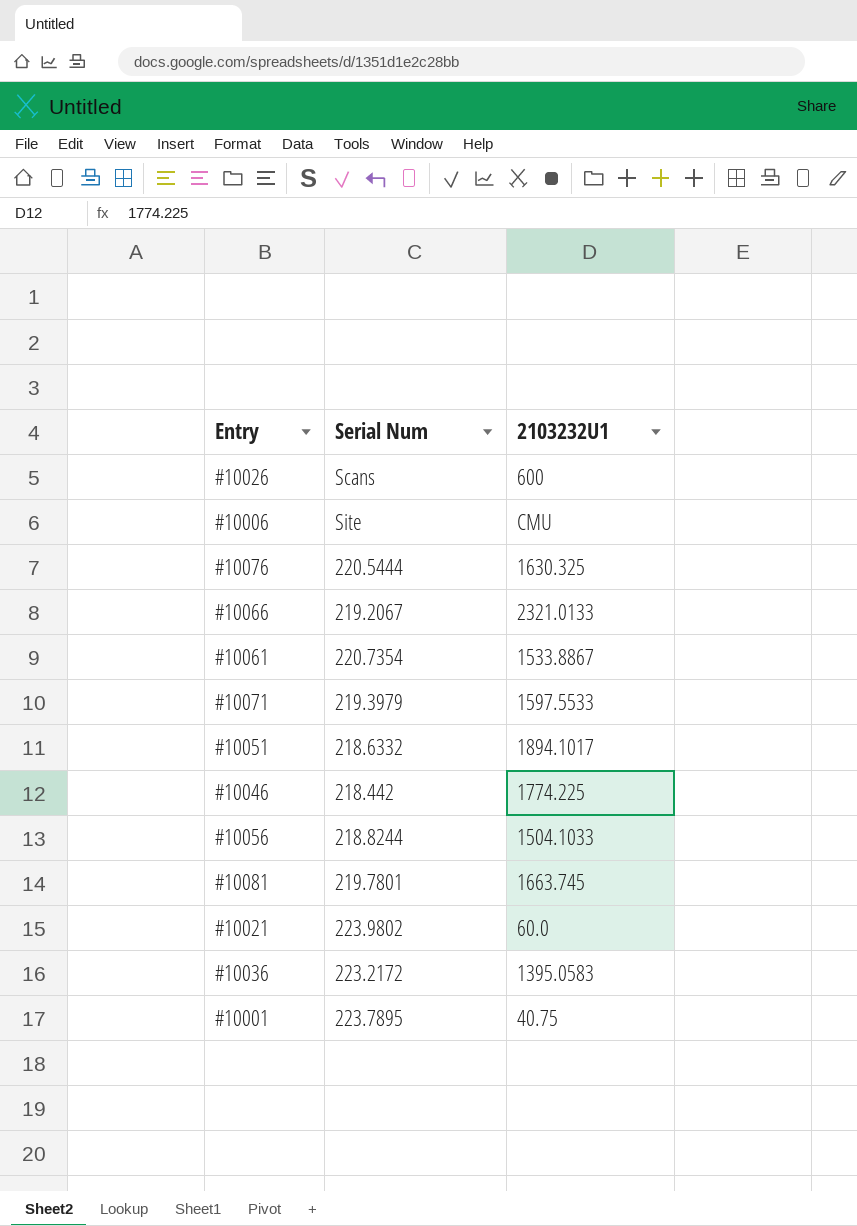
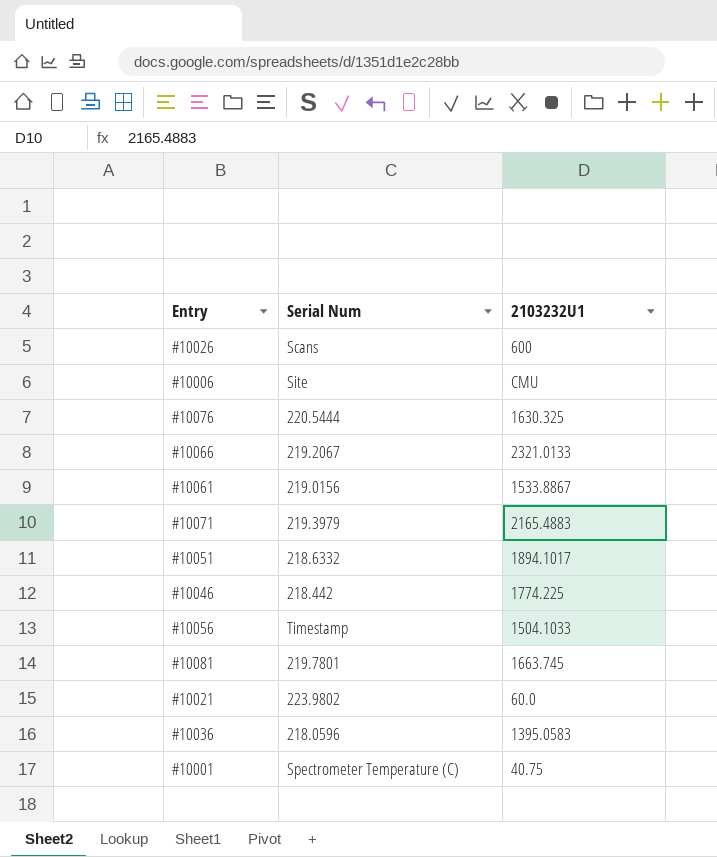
#10061 | Serial Num: 220.7354 -> 219.0156
#10071 | 2103232U1: 1597.5533 -> 2165.4883
#10056 | Serial Num: 218.8244 -> Timestamp
#10036 | Serial Num: 223.2172 -> 218.0596
#10001 | Serial Num: 223.7895 -> Spectrometer Temperature (C)

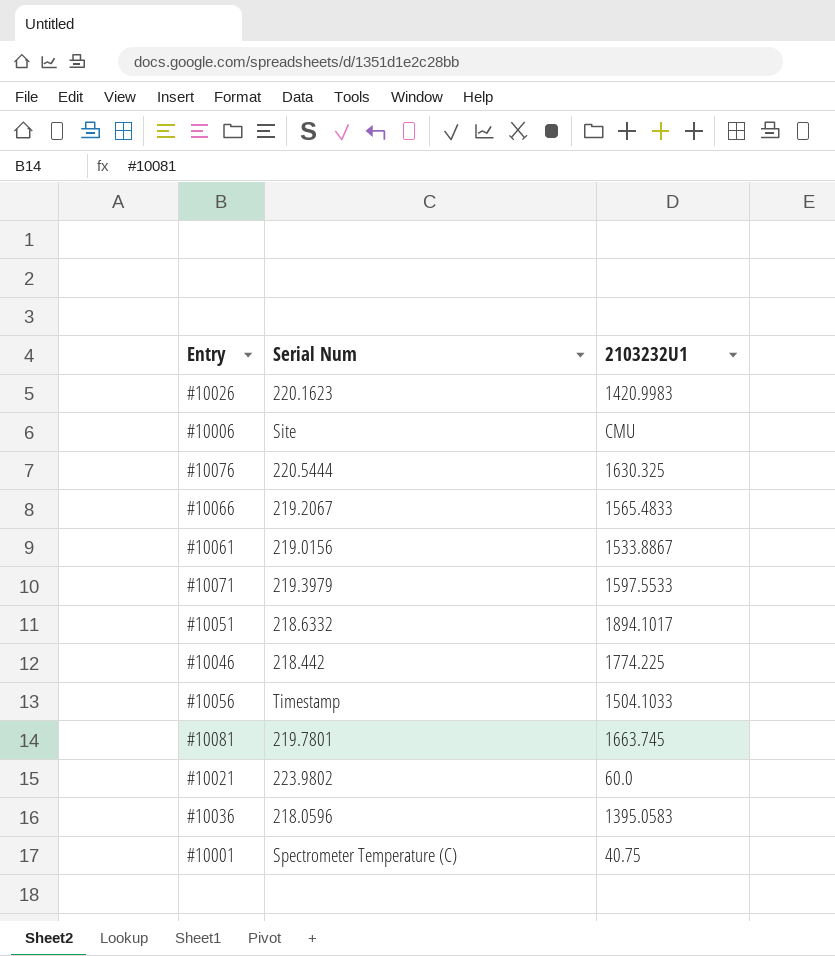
#10026 | Serial Num: Scans -> 220.1623
#10026 | 2103232U1: 600 -> 1420.9983
#10066 | 2103232U1: 2321.0133 -> 1565.4833
#10071 | 2103232U1: 2165.4883 -> 1597.5533

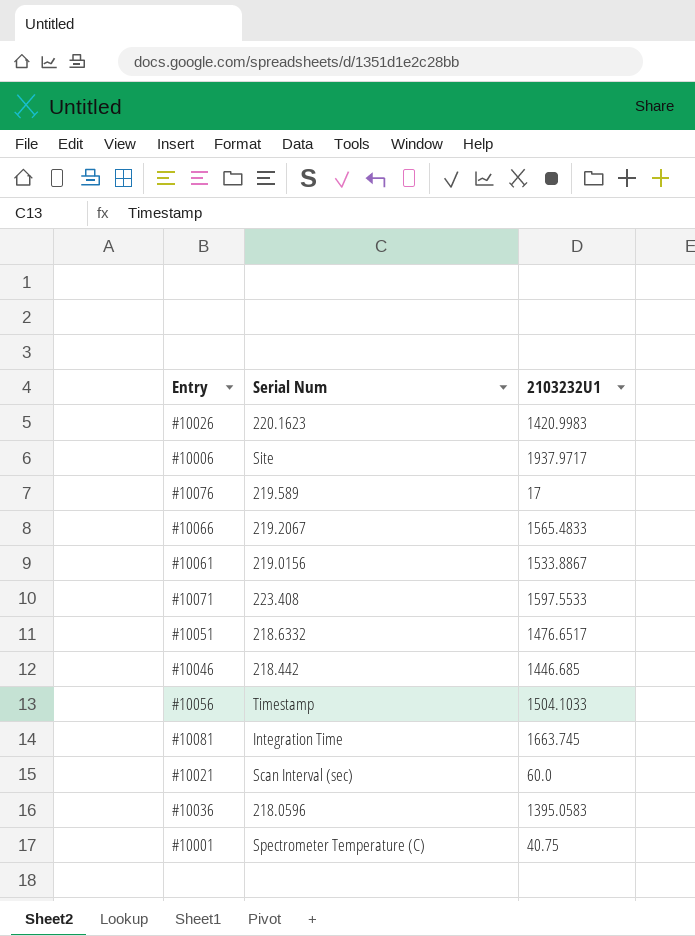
#10006 | 2103232U1: CMU -> 1937.9717
#10076 | Serial Num: 220.5444 -> 219.589
#10076 | 2103232U1: 1630.325 -> 17
#10071 | Serial Num: 219.3979 -> 223.408
#10051 | 2103232U1: 1894.1017 -> 1476.6517
#10046 | 2103232U1: 1774.225 -> 1446.685
#10081 | Serial Num: 219.7801 -> Integration Time
#10021 | Serial Num: 223.9802 -> Scan Interval (sec)

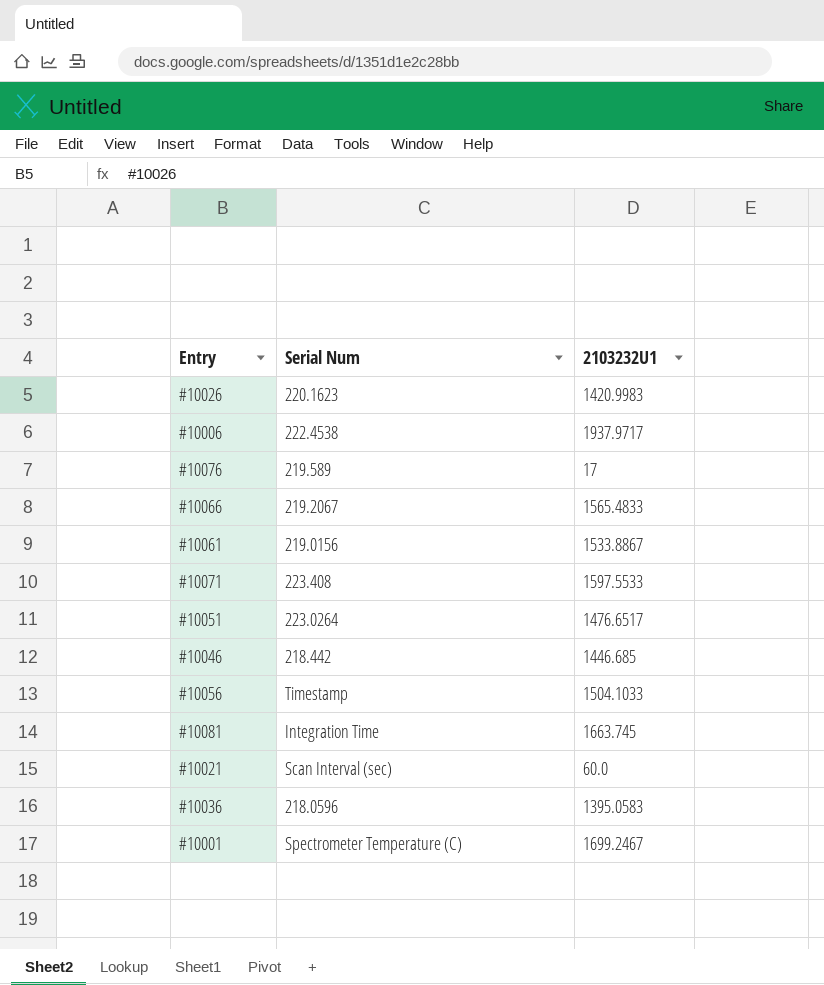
#10006 | Serial Num: Site -> 222.4538
#10051 | Serial Num: 218.6332 -> 223.0264
#10001 | 2103232U1: 40.75 -> 1699.2467

